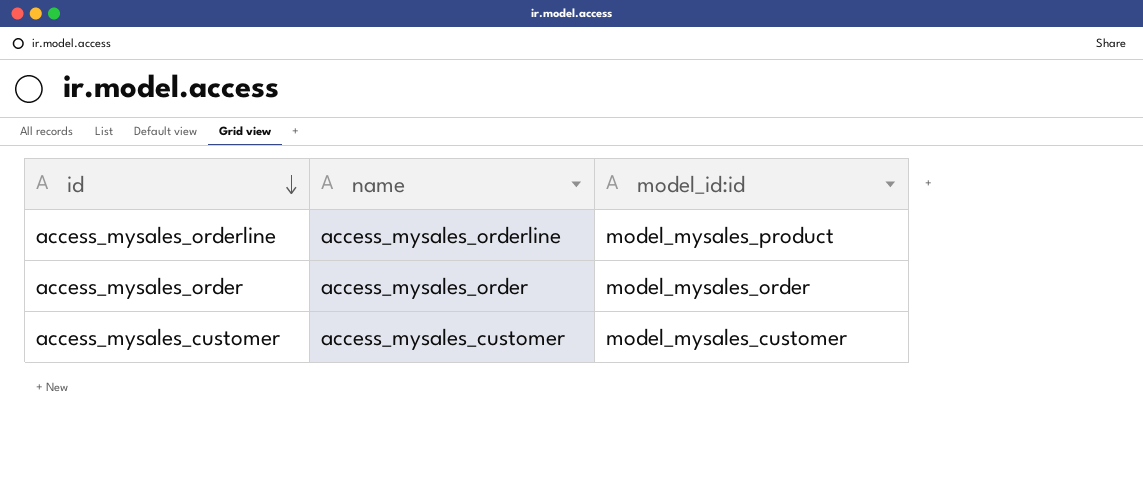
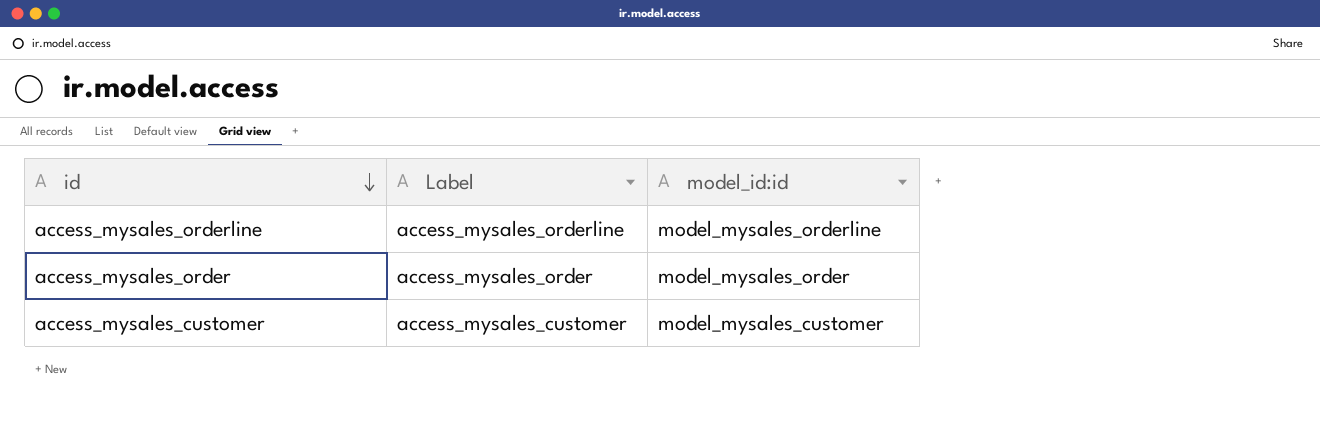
column name: name -> Label
access_mysales_orderline | model_id:id: model_mysales_product -> model_mysales_orderline

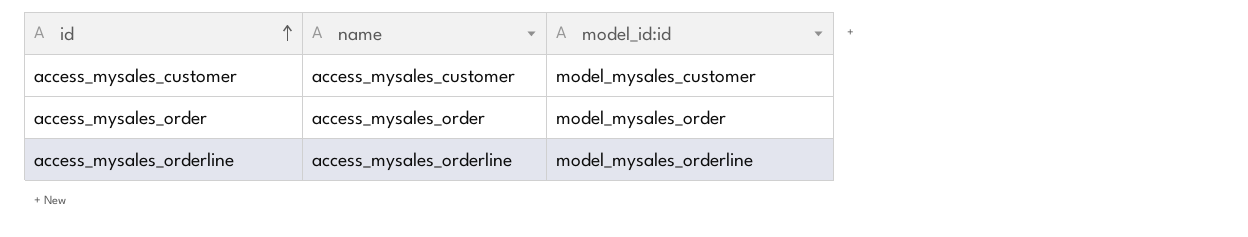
row order: id descending -> id ascending
column name: Label -> name

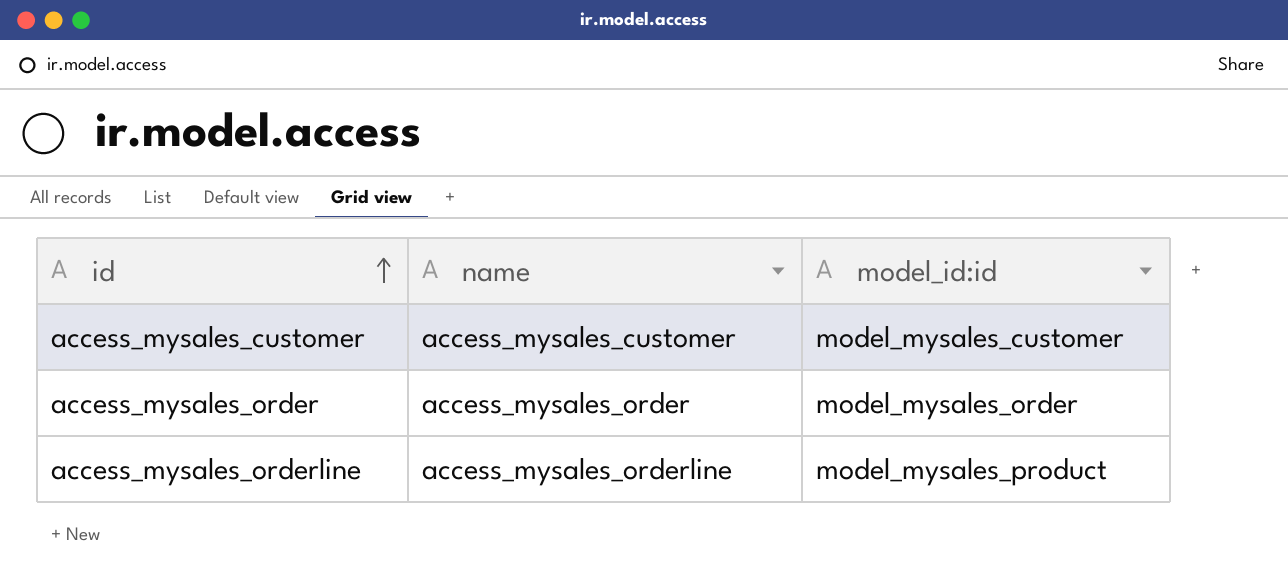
access_mysales_orderline | model_id:id: model_mysales_orderline -> model_mysales_product

